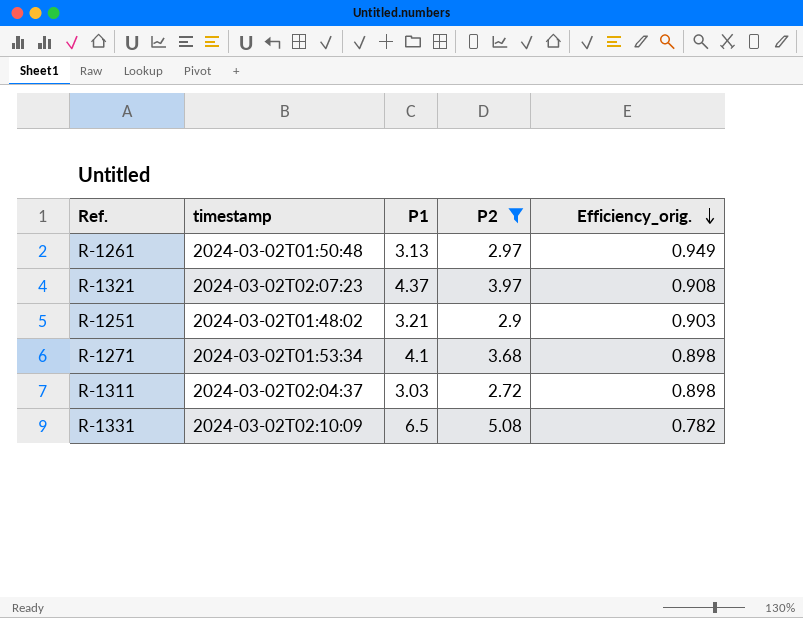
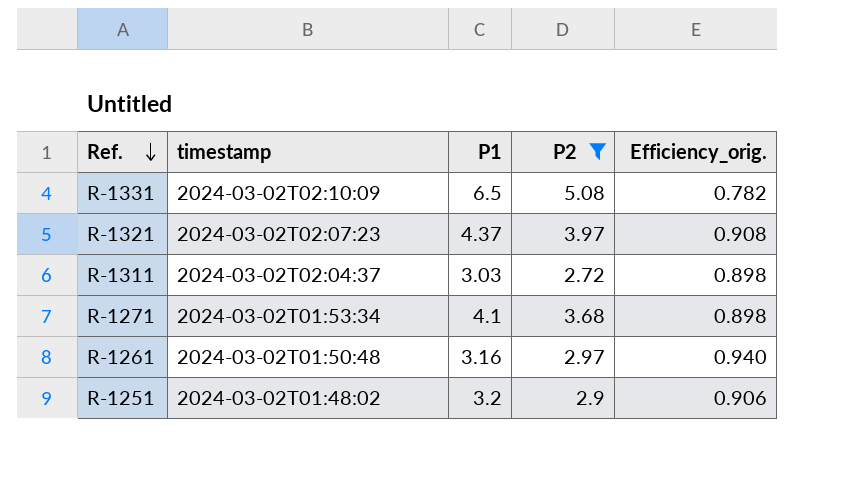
row order: Efficiency_orig. descending -> Ref. descending
R-1261 | P1: 3.13 -> 3.16
R-1261 | Efficiency_orig.: 0.949 -> 0.940
R-1251 | P1: 3.21 -> 3.2
R-1251 | Efficiency_orig.: 0.903 -> 0.906

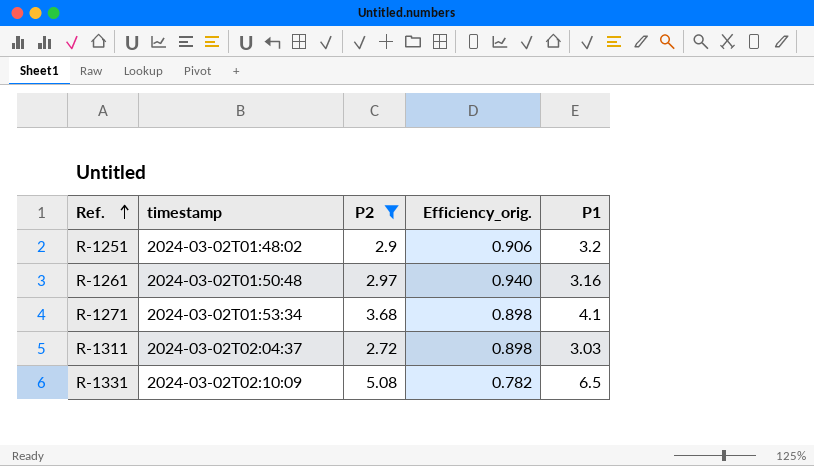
row order: Ref. descending -> Ref. ascending
column P1 | position: 3 -> 5
row R-1321: 2024-03-02T02:07:23 | 4.37 | 3.97 | 0.908 -> none

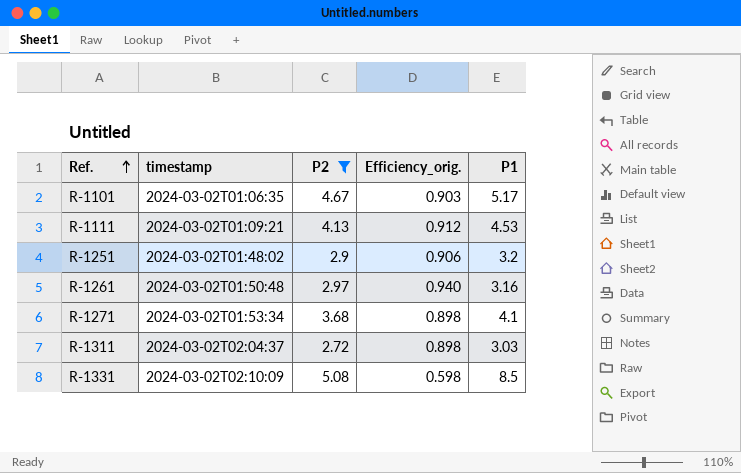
row R-1101: none -> 2024-03-02T01:06:35 | 4.67 | 0.903 | 5.17
row R-1111: none -> 2024-03-02T01:09:21 | 4.13 | 0.912 | 4.53
R-1331 | Efficiency_orig.: 0.782 -> 0.598
R-1331 | P1: 6.5 -> 8.5

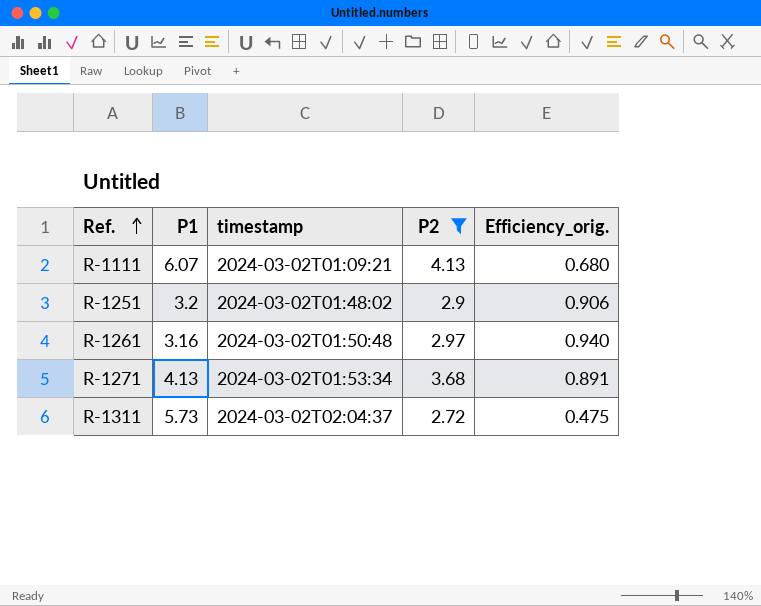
column P1 | position: 5 -> 2
row R-1101: 2024-03-02T01:06:35 | 4.67 | 0.903 | 5.17 -> none
row R-1331: 2024-03-02T02:10:09 | 5.08 | 0.598 | 8.5 -> none
R-1111 | P1: 4.53 -> 6.07
R-1111 | Efficiency_orig.: 0.912 -> 0.680
R-1271 | P1: 4.1 -> 4.13
R-1271 | Efficiency_orig.: 0.898 -> 0.891
R-1311 | P1: 3.03 -> 5.73
R-1311 | Efficiency_orig.: 0.898 -> 0.475

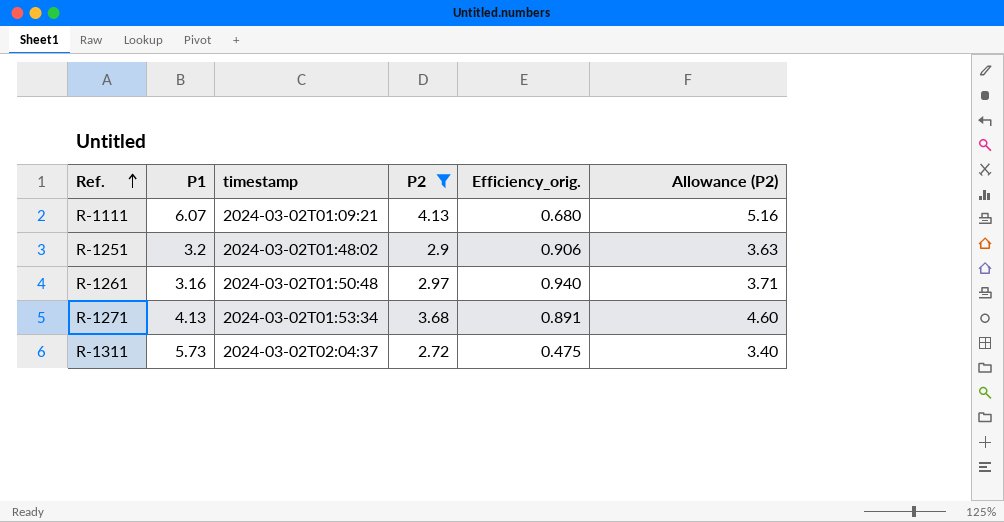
column Allowance (P2) | formula: none -> [P2] * 1.25

